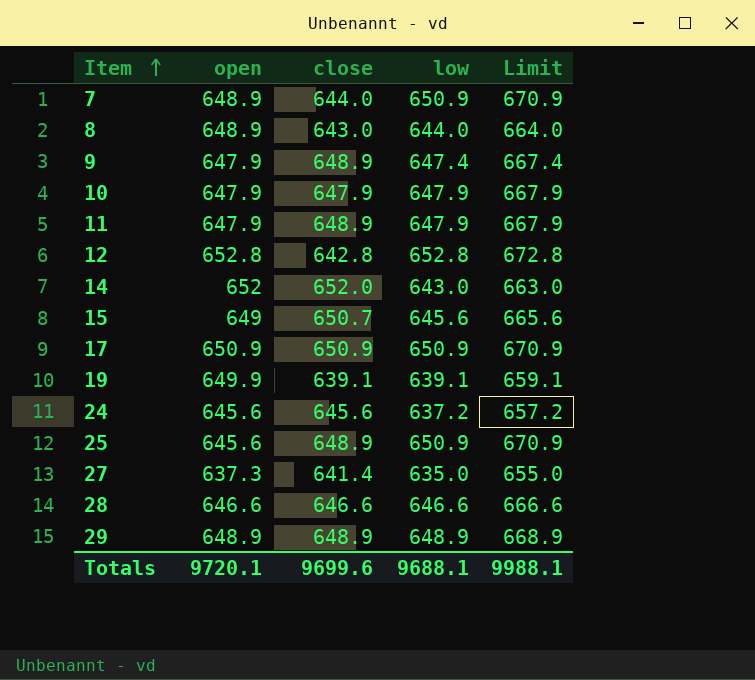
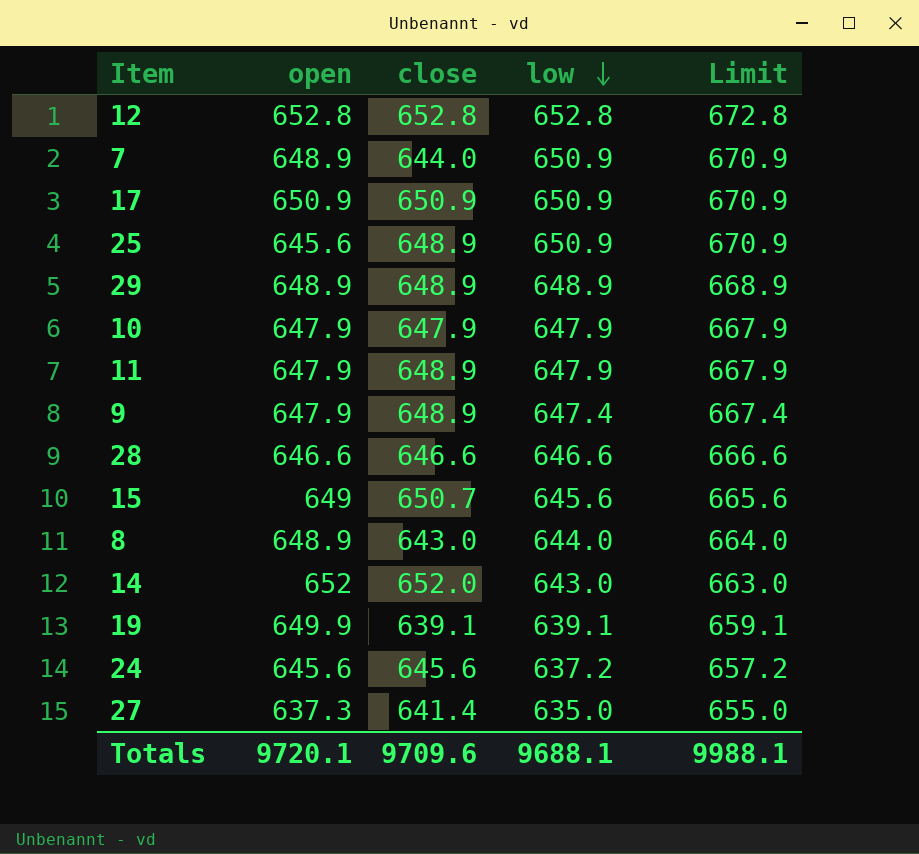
row order: Item ascending -> low descending
12 | close: 642.8 -> 652.8
Totals | close: 9699.6 -> 9709.6

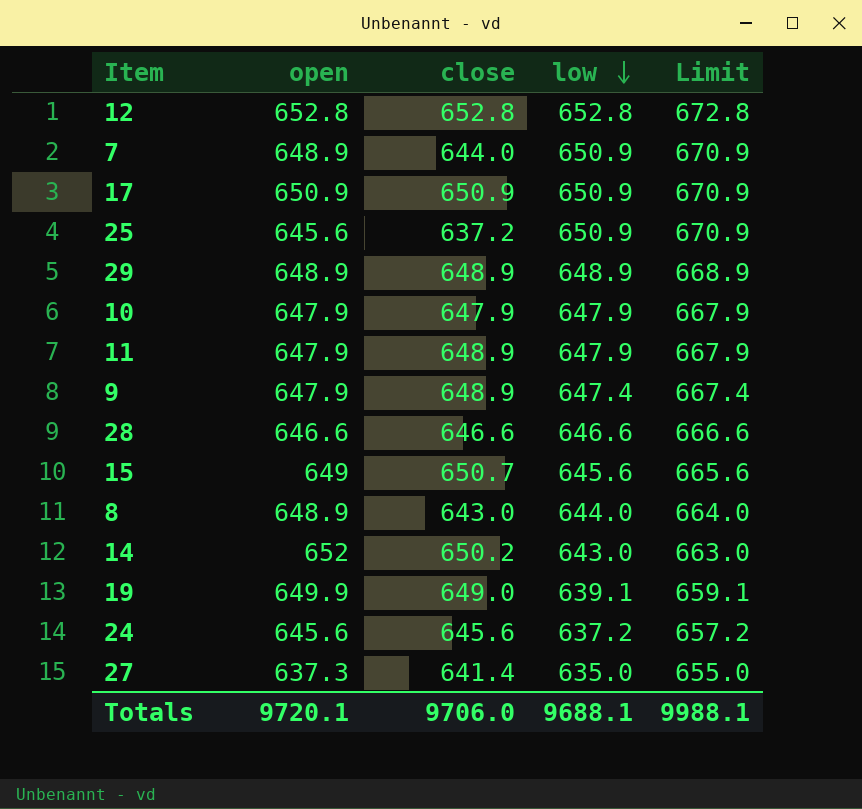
25 | close: 648.9 -> 637.2
14 | close: 652.0 -> 650.2
19 | close: 639.1 -> 649.0
Totals | close: 9709.6 -> 9706.0

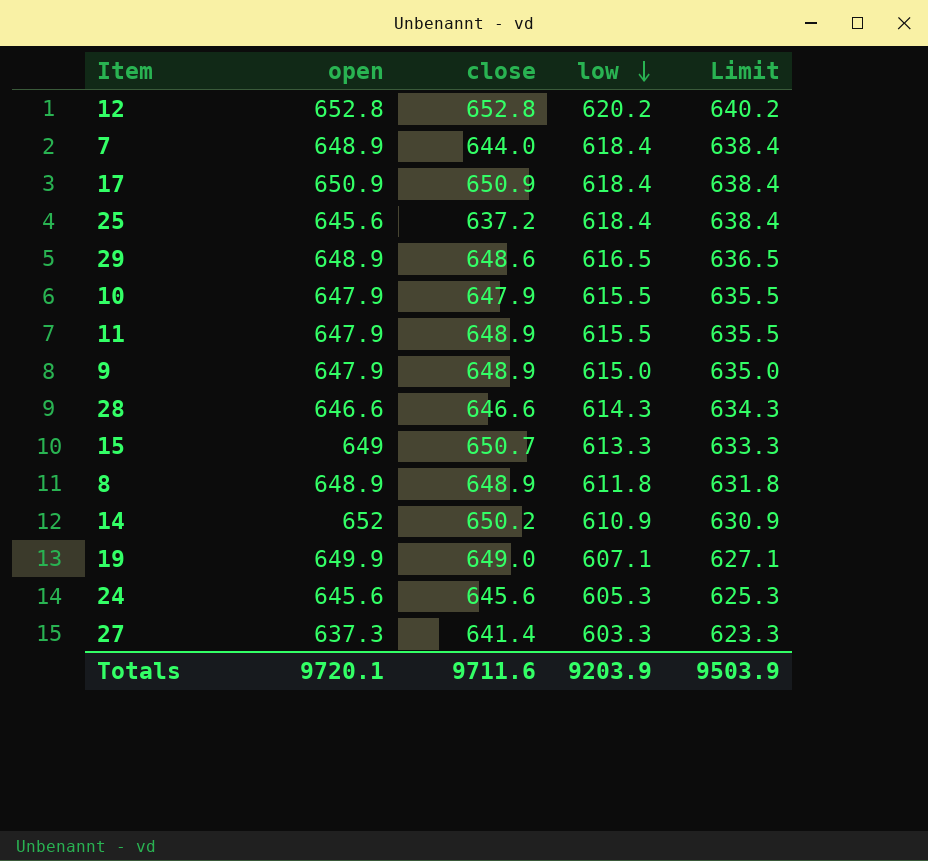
12 | low: 652.8 -> 620.2
12 | Limit: 672.8 -> 640.2
7 | low: 650.9 -> 618.4
7 | Limit: 670.9 -> 638.4
17 | low: 650.9 -> 618.4
17 | Limit: 670.9 -> 638.4
25 | low: 650.9 -> 618.4
25 | Limit: 670.9 -> 638.4
29 | close: 648.9 -> 648.6
29 | low: 648.9 -> 616.5
29 | Limit: 668.9 -> 636.5
10 | low: 647.9 -> 615.5
10 | Limit: 667.9 -> 635.5
11 | low: 647.9 -> 615.5
11 | Limit: 667.9 -> 635.5
9 | low: 647.4 -> 615.0
9 | Limit: 667.4 -> 635.0
28 | low: 646.6 -> 614.3
28 | Limit: 666.6 -> 634.3
15 | low: 645.6 -> 613.3
15 | Limit: 665.6 -> 633.3
8 | close: 643.0 -> 648.9
8 | low: 644.0 -> 611.8
8 | Limit: 664.0 -> 631.8
14 | low: 643.0 -> 610.9
14 | Limit: 663.0 -> 630.9
19 | low: 639.1 -> 607.1
19 | Limit: 659.1 -> 627.1
24 | low: 637.2 -> 605.3
24 | Limit: 657.2 -> 625.3
27 | low: 635.0 -> 603.3
27 | Limit: 655.0 -> 623.3
Totals | close: 9706.0 -> 9711.6
Totals | low: 9688.1 -> 9203.9
Totals | Limit: 9988.1 -> 9503.9

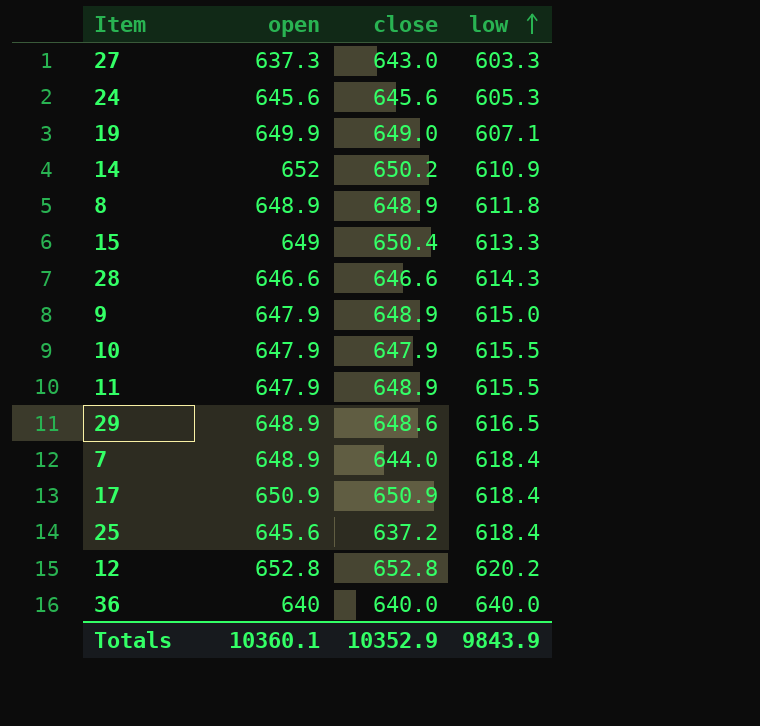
row order: low descending -> low ascending
column Limit | formula: [low] + 20 -> none
27 | close: 641.4 -> 643.0
15 | close: 650.7 -> 650.4
row 36: none -> 640 | 640.0 | 640.0
Totals | open: 9720.1 -> 10360.1
Totals | close: 9711.6 -> 10352.9
Totals | low: 9203.9 -> 9843.9

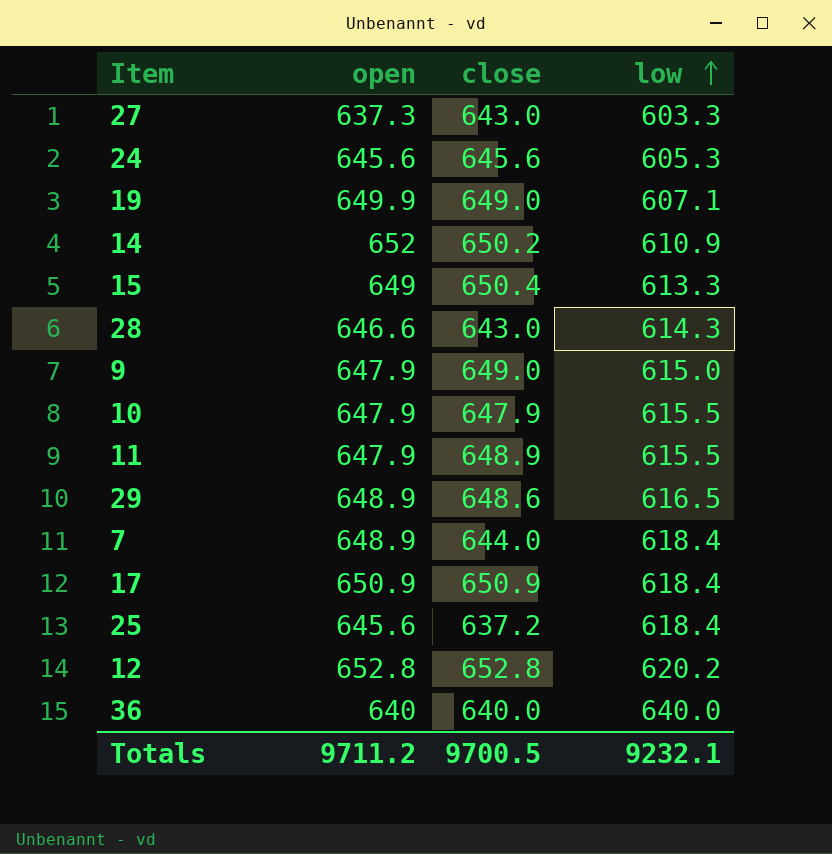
row 8: 648.9 | 648.9 | 611.8 -> none
28 | close: 646.6 -> 643.0
9 | close: 648.9 -> 649.0
Totals | open: 10360.1 -> 9711.2
Totals | close: 10352.9 -> 9700.5
Totals | low: 9843.9 -> 9232.1

